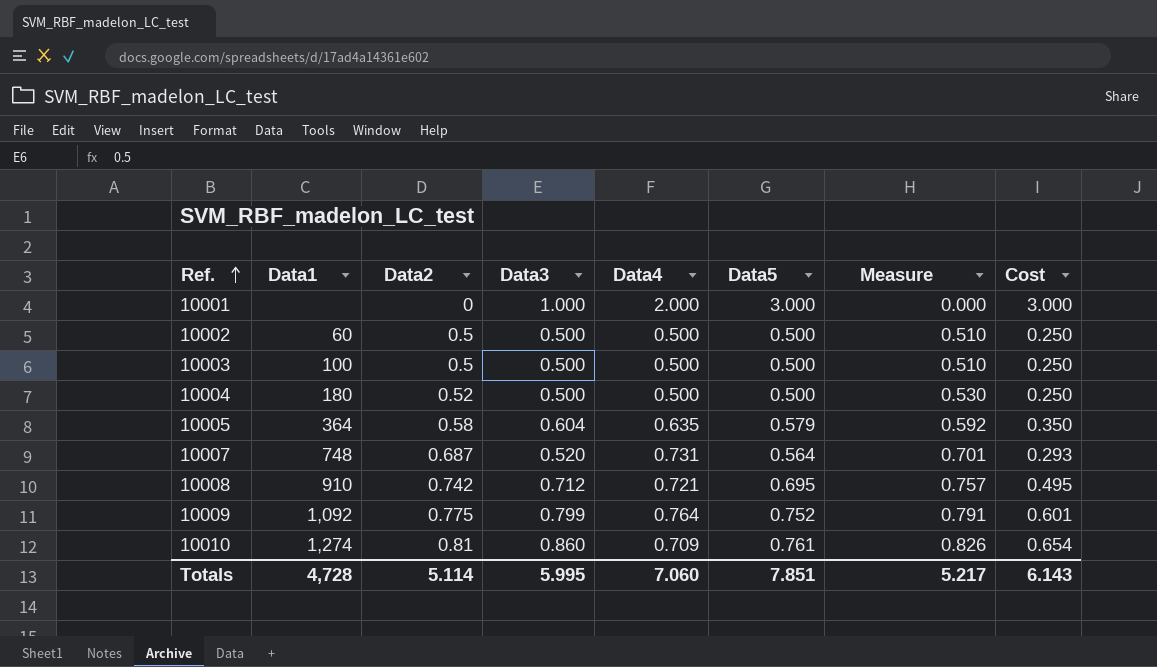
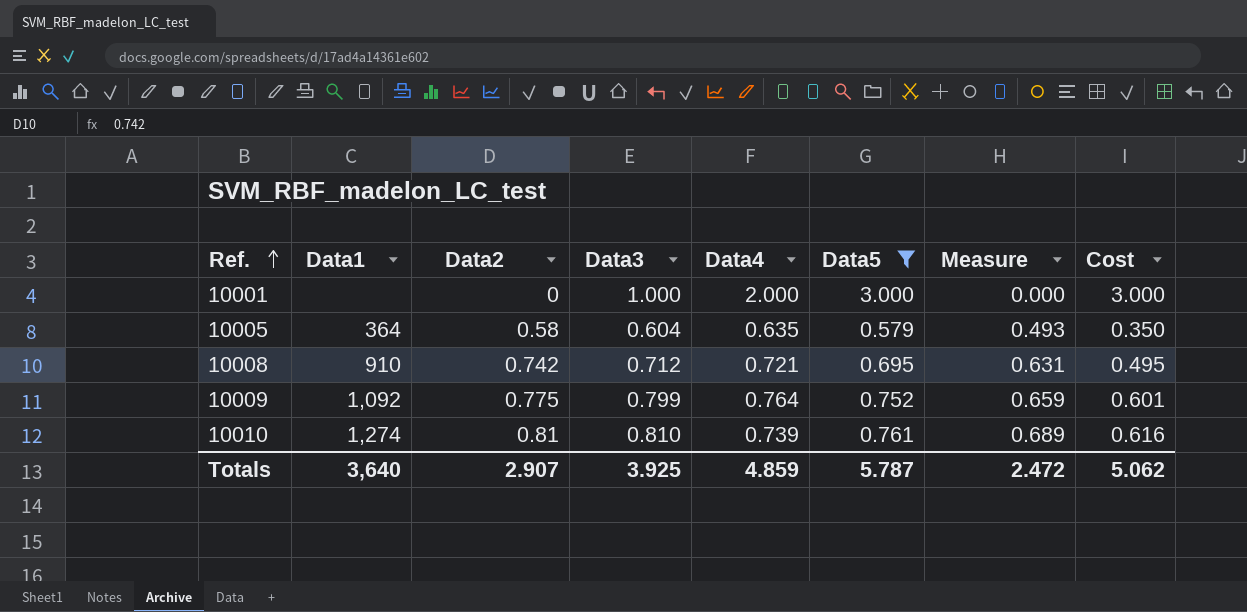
filter: none -> Data5 >= 0.579
column Measure | formula: [Data2] * 1.02 -> [Data2] * 0.85
10010 | Data3: 0.860 -> 0.810
10010 | Data4: 0.709 -> 0.739
10010 | Cost: 0.654 -> 0.616
Totals | Data1: 4,728 -> 3,640
Totals | Data2: 5.114 -> 2.907
Totals | Data3: 5.995 -> 3.925
Totals | Data4: 7.060 -> 4.859
Totals | Data5: 7.851 -> 5.787
Totals | Measure: 5.217 -> 2.472
Totals | Cost: 6.143 -> 5.062

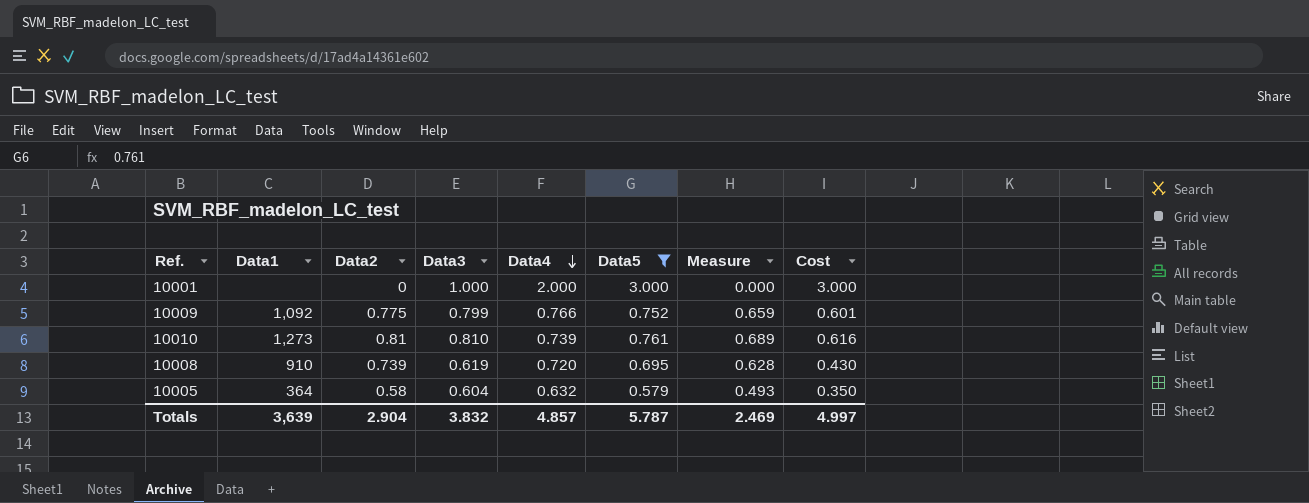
row order: Ref. ascending -> Data4 descending
10009 | Data4: 0.764 -> 0.766
10010 | Data1: 1,274 -> 1,273
10008 | Data2: 0.742 -> 0.739
10008 | Data3: 0.712 -> 0.619
10008 | Data4: 0.721 -> 0.720
10008 | Measure: 0.631 -> 0.628
10008 | Cost: 0.495 -> 0.430
10005 | Data4: 0.635 -> 0.632
Totals | Data1: 3,640 -> 3,639
Totals | Data2: 2.907 -> 2.904
Totals | Data3: 3.925 -> 3.832
Totals | Data4: 4.859 -> 4.857
Totals | Measure: 2.472 -> 2.469
Totals | Cost: 5.062 -> 4.997

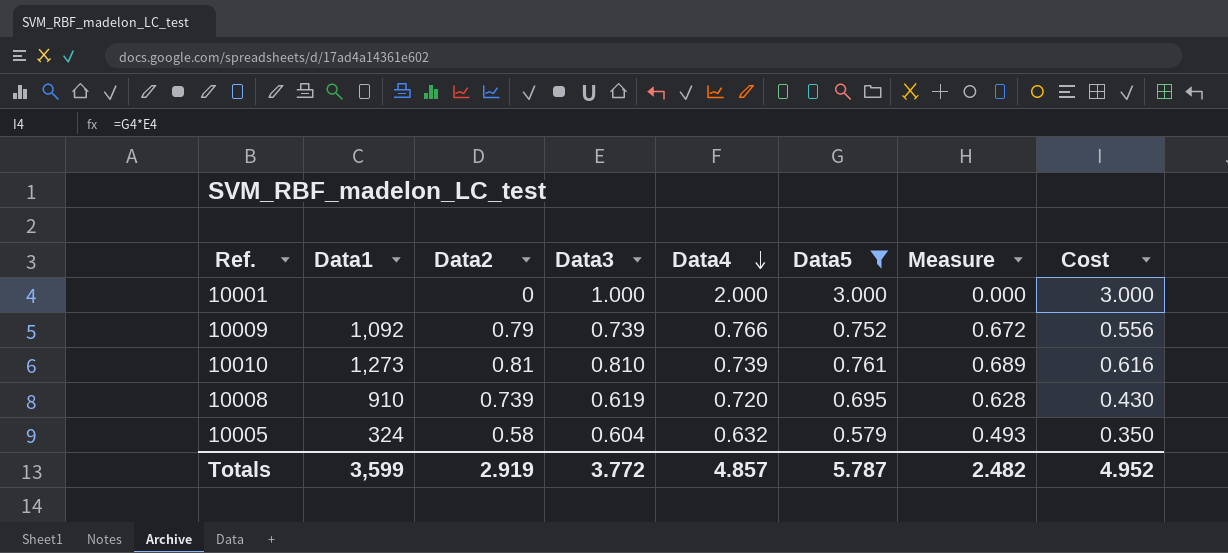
10009 | Data2: 0.775 -> 0.79
10009 | Data3: 0.799 -> 0.739
10009 | Measure: 0.659 -> 0.672
10009 | Cost: 0.601 -> 0.556
10005 | Data1: 364 -> 324
Totals | Data1: 3,639 -> 3,599
Totals | Data2: 2.904 -> 2.919
Totals | Data3: 3.832 -> 3.772
Totals | Measure: 2.469 -> 2.482
Totals | Cost: 4.997 -> 4.952

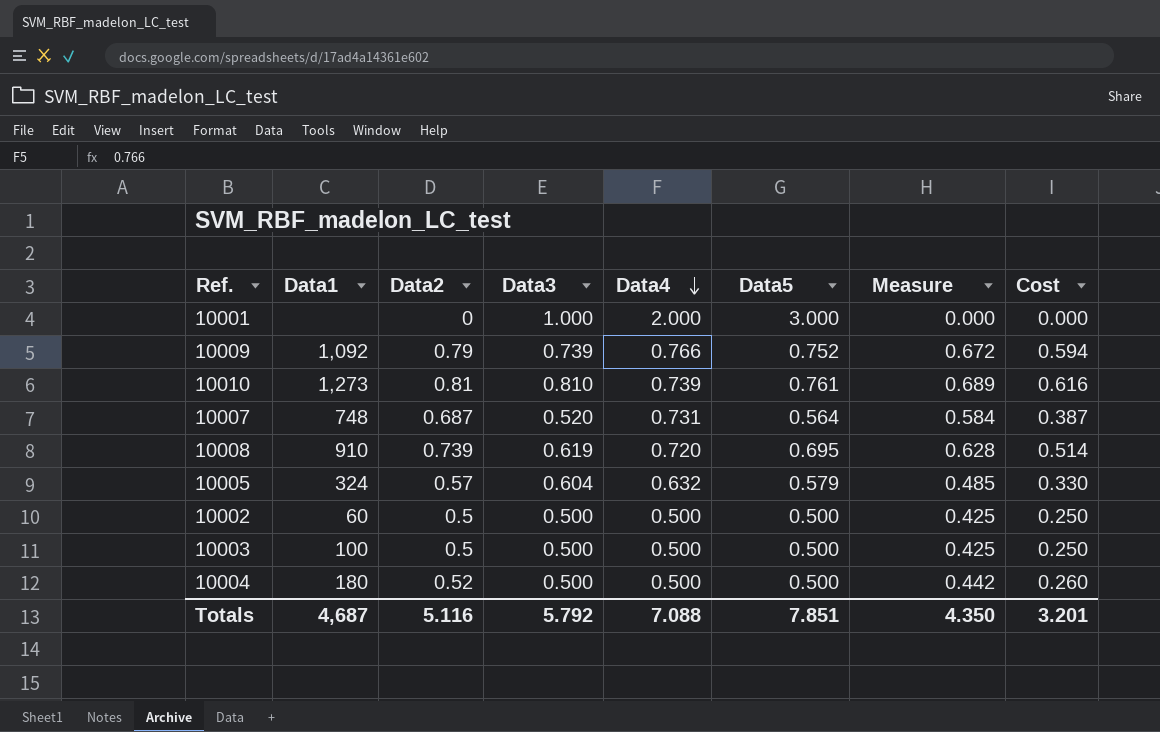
filter: Data5 >= 0.579 -> none
column Cost | formula: [Data3] * [Data5] -> [Data2] * [Data5]
10005 | Data2: 0.58 -> 0.57
10005 | Measure: 0.493 -> 0.485
Totals | Data1: 3,599 -> 4,687
Totals | Data2: 2.919 -> 5.116
Totals | Data3: 3.772 -> 5.792
Totals | Data4: 4.857 -> 7.088
Totals | Data5: 5.787 -> 7.851
Totals | Measure: 2.482 -> 4.350
Totals | Cost: 4.952 -> 3.201

